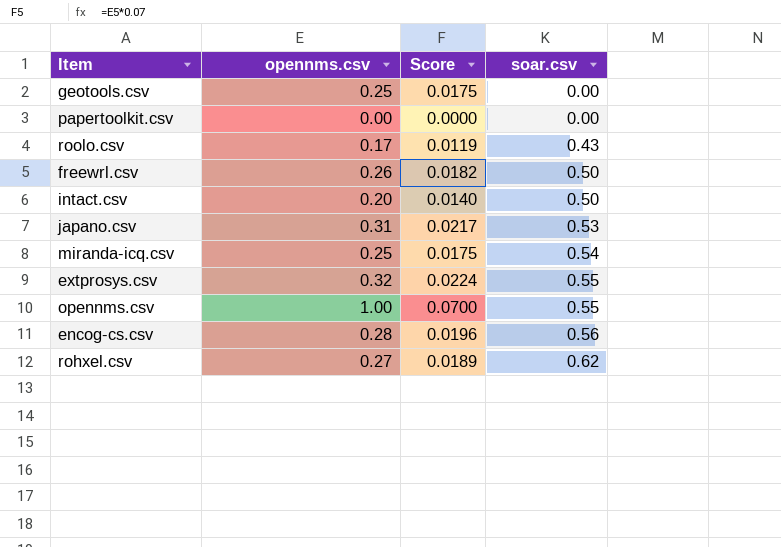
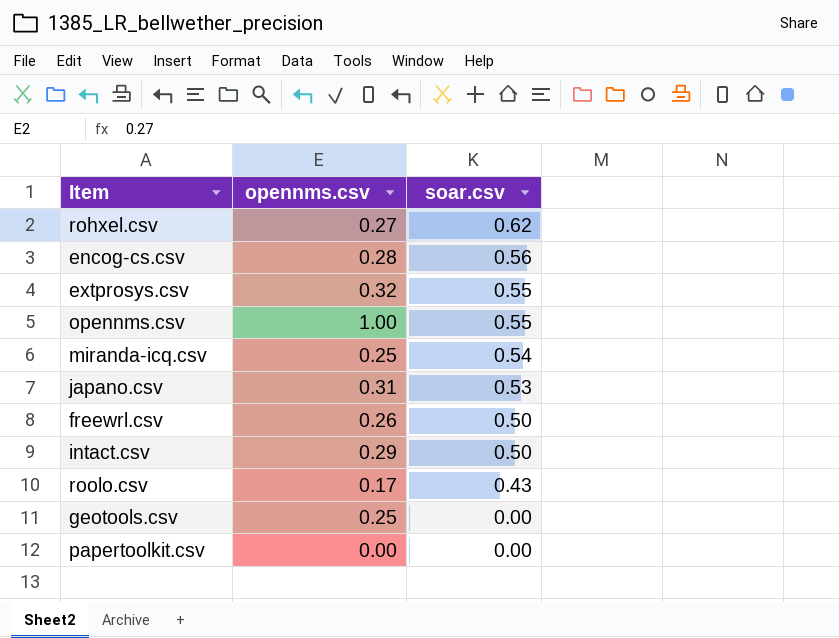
row order: soar.csv ascending -> soar.csv descending
column Score | formula: [opennms.csv] * 0.07 -> none
intact.csv | opennms.csv: 0.20 -> 0.29

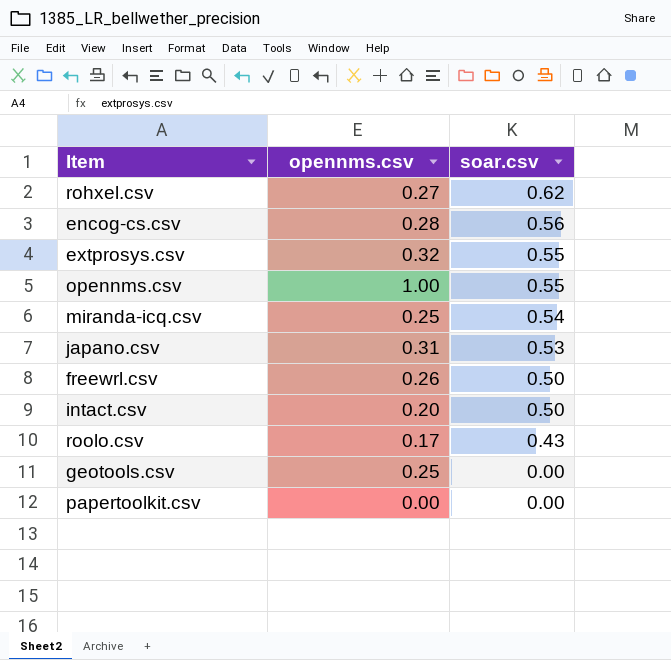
intact.csv | opennms.csv: 0.29 -> 0.20

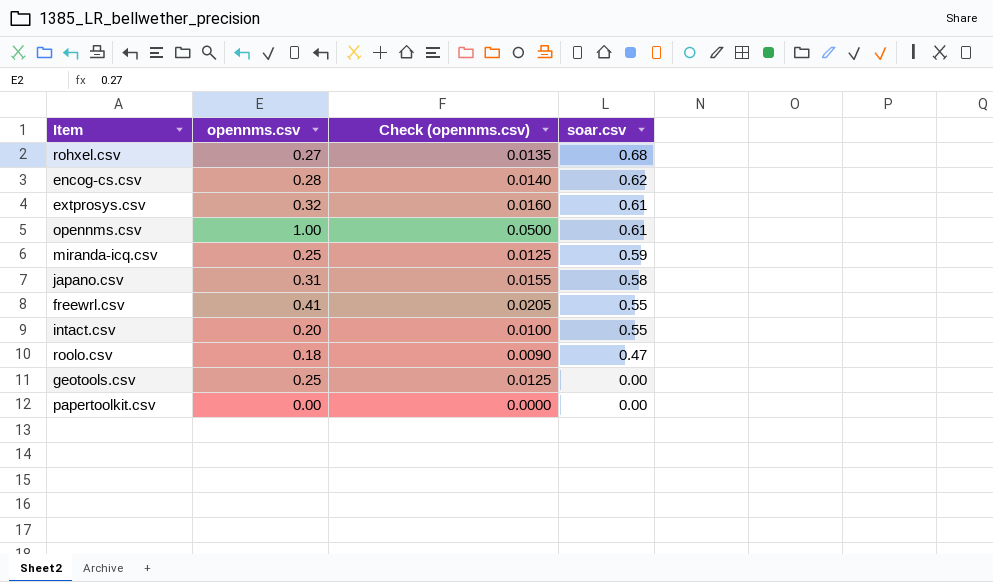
column Check (opennms.csv) | formula: none -> [opennms.csv] * 0.05
rohxel.csv | soar.csv: 0.62 -> 0.68
encog-cs.csv | soar.csv: 0.56 -> 0.62
extprosys.csv | soar.csv: 0.55 -> 0.61
opennms.csv | soar.csv: 0.55 -> 0.61
miranda-icq.csv | soar.csv: 0.54 -> 0.59
japano.csv | soar.csv: 0.53 -> 0.58
freewrl.csv | opennms.csv: 0.26 -> 0.41
freewrl.csv | soar.csv: 0.50 -> 0.55
intact.csv | soar.csv: 0.50 -> 0.55
roolo.csv | opennms.csv: 0.17 -> 0.18
roolo.csv | soar.csv: 0.43 -> 0.47

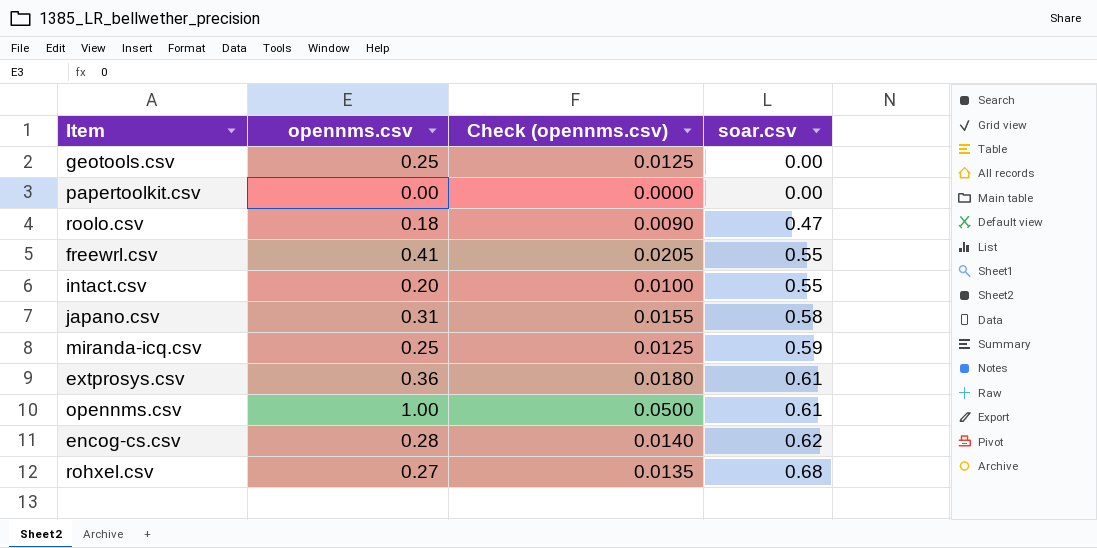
row order: soar.csv descending -> soar.csv ascending
extprosys.csv | opennms.csv: 0.32 -> 0.36
extprosys.csv | Check (opennms.csv): 0.0160 -> 0.0180

